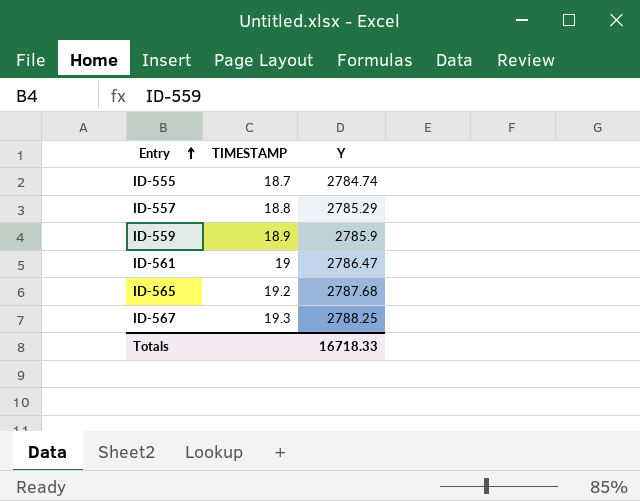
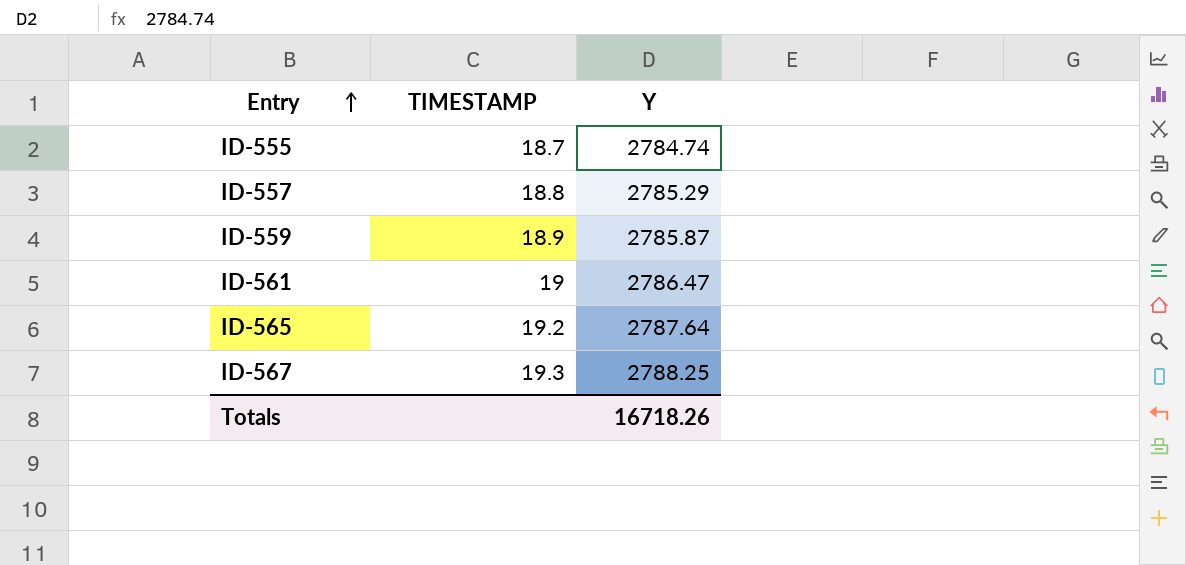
ID-559 | Y: 2785.9 -> 2785.87
ID-565 | Y: 2787.68 -> 2787.64
Totals | Y: 16718.33 -> 16718.26

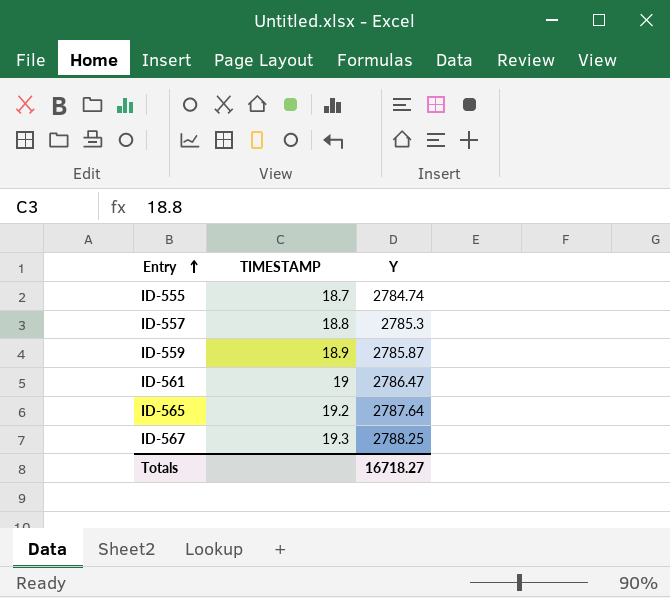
ID-557 | Y: 2785.29 -> 2785.3
Totals | Y: 16718.26 -> 16718.27

